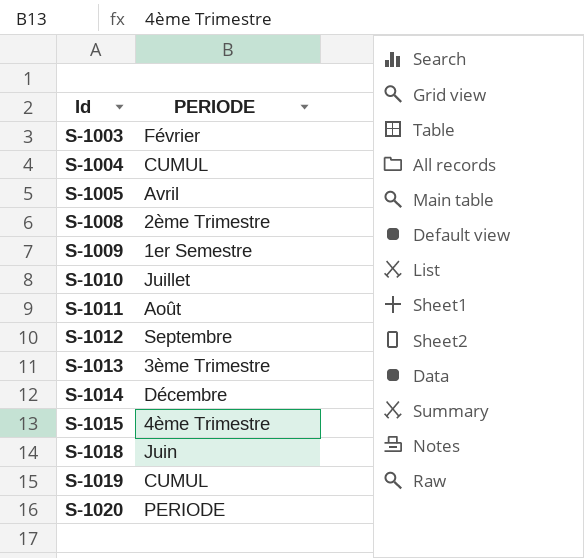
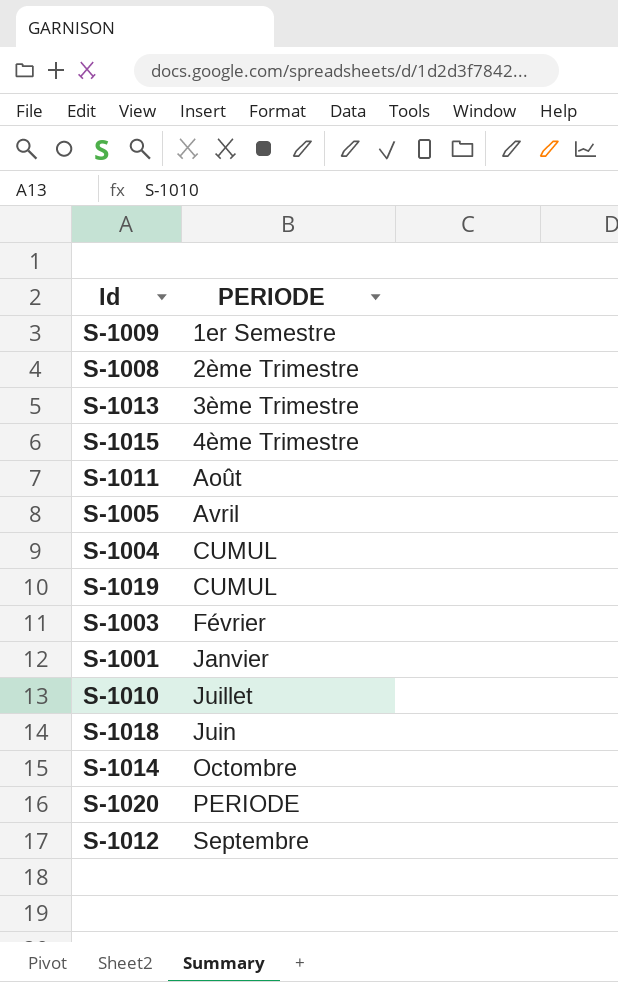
row order: Id ascending -> PERIODE ascending
row S-1001: none -> Janvier
S-1014 | PERIODE: Décembre -> Octombre

